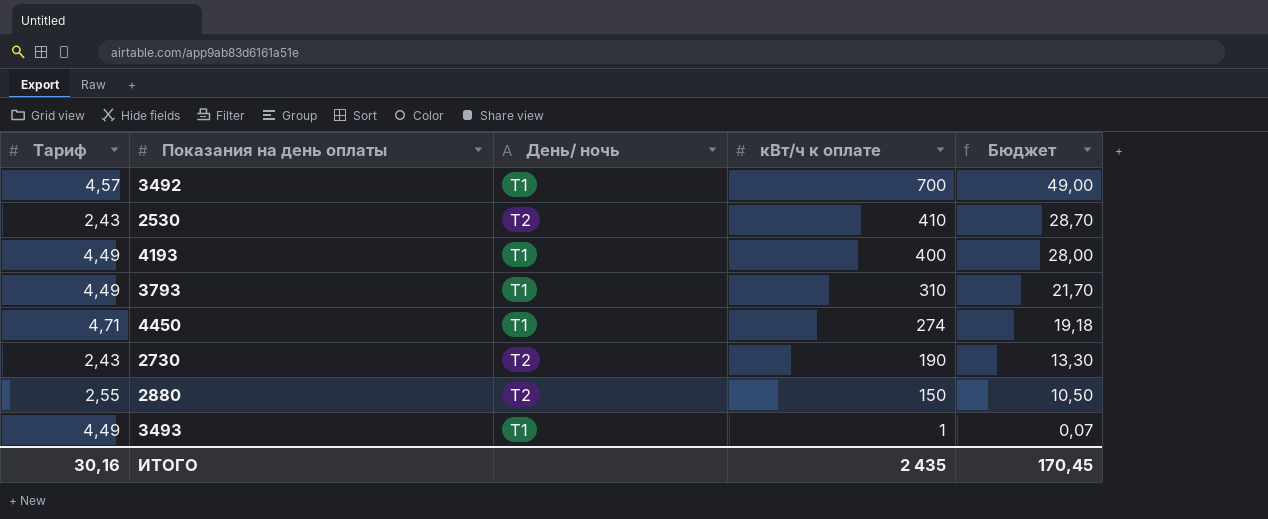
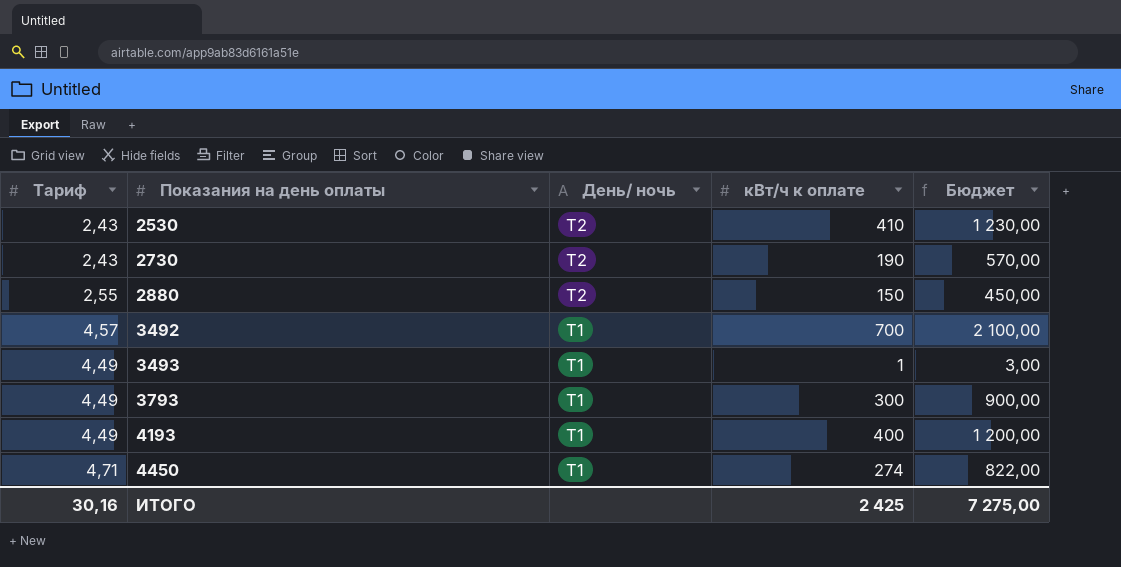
row order: кВт/ч к оплате descending -> Показания на день оплаты ascending
column Бюджет | formula: [кВт/ч к оплате] * 0,07 -> [кВт/ч к оплате] * 3
3793 | кВт/ч к оплате: 310 -> 300
ИТОГО | кВт/ч к оплате: 2 435 -> 2 425
ИТОГО | Бюджет: 170,45 -> 7 275,00

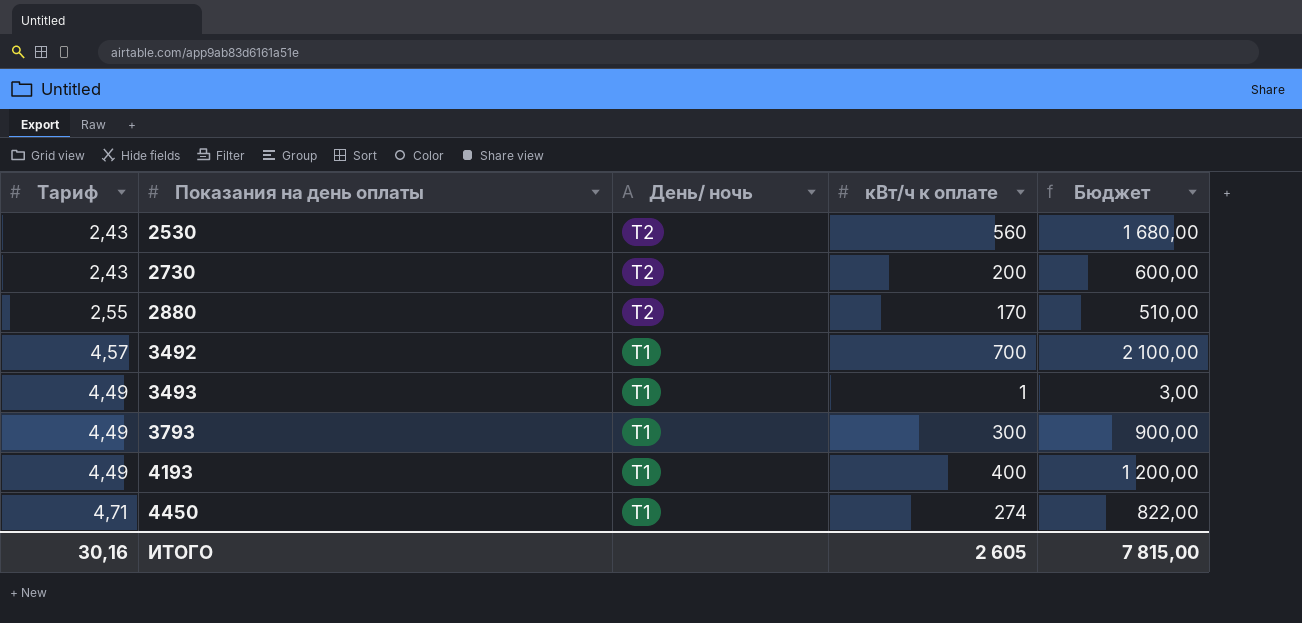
2530 | кВт/ч к оплате: 410 -> 560
2530 | Бюджет: 1 230,00 -> 1 680,00
2730 | кВт/ч к оплате: 190 -> 200
2730 | Бюджет: 570,00 -> 600,00
2880 | кВт/ч к оплате: 150 -> 170
2880 | Бюджет: 450,00 -> 510,00
ИТОГО | кВт/ч к оплате: 2 425 -> 2 605
ИТОГО | Бюджет: 7 275,00 -> 7 815,00

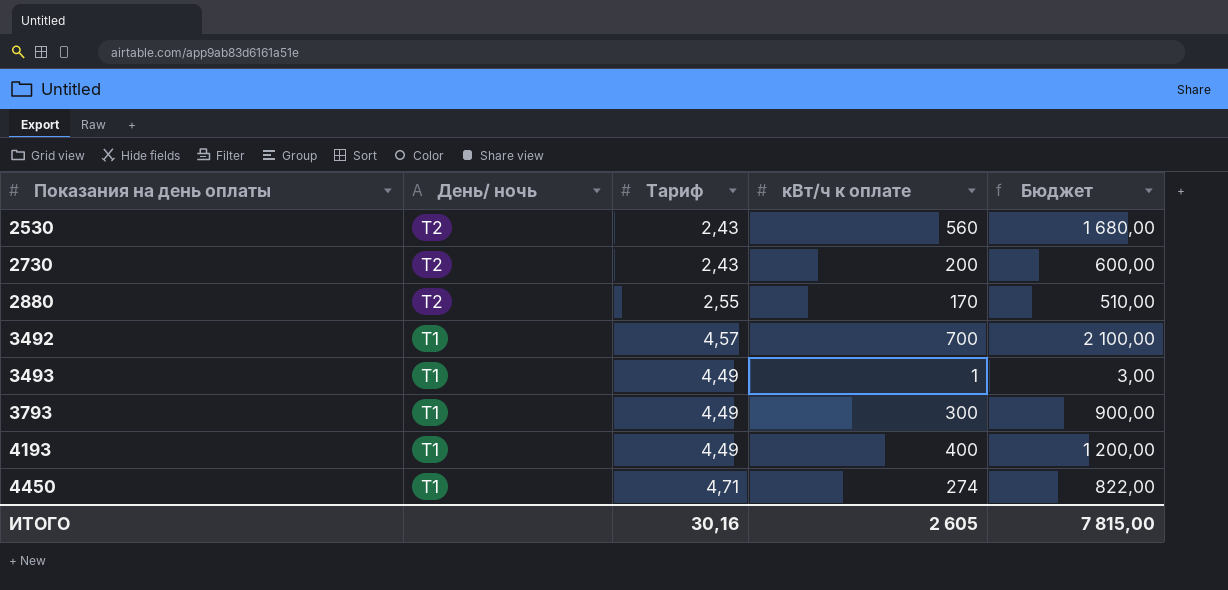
column Тариф | position: 1 -> 3

